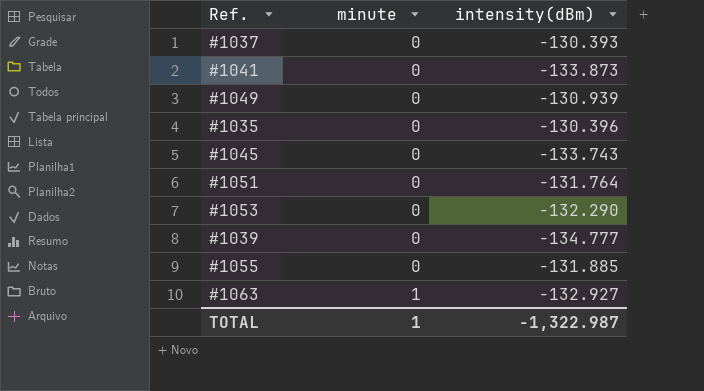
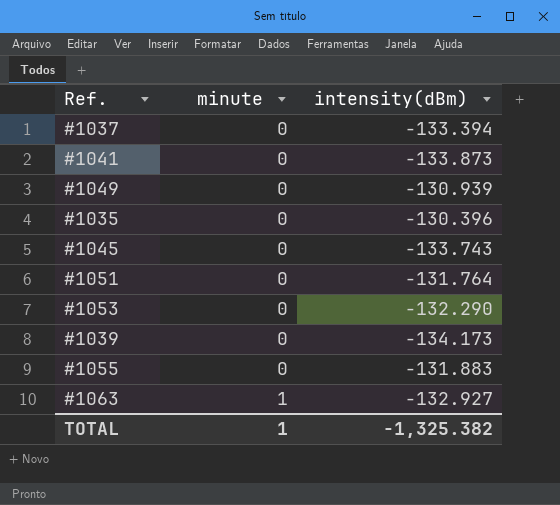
#1037 | intensity(dBm): -130.393 -> -133.394
#1039 | intensity(dBm): -134.777 -> -134.173
#1055 | intensity(dBm): -131.885 -> -131.883
TOTAL | intensity(dBm): -1,322.987 -> -1,325.382

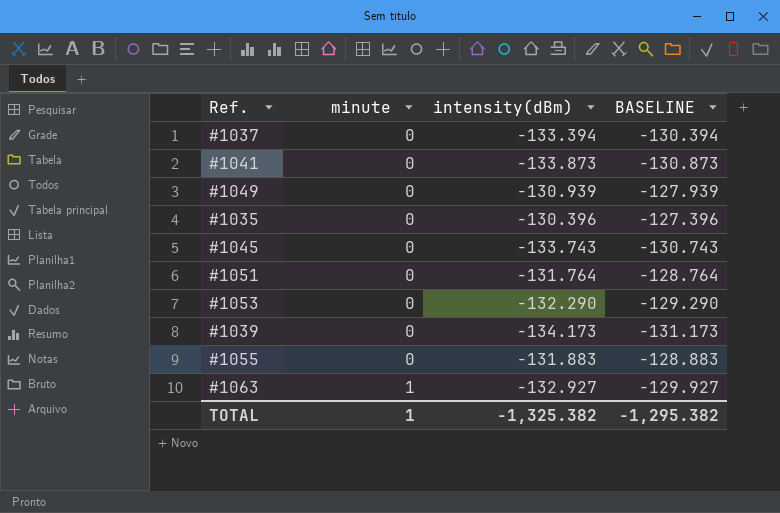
column BASELINE | formula: none -> [intensity(dBm)] + 3

